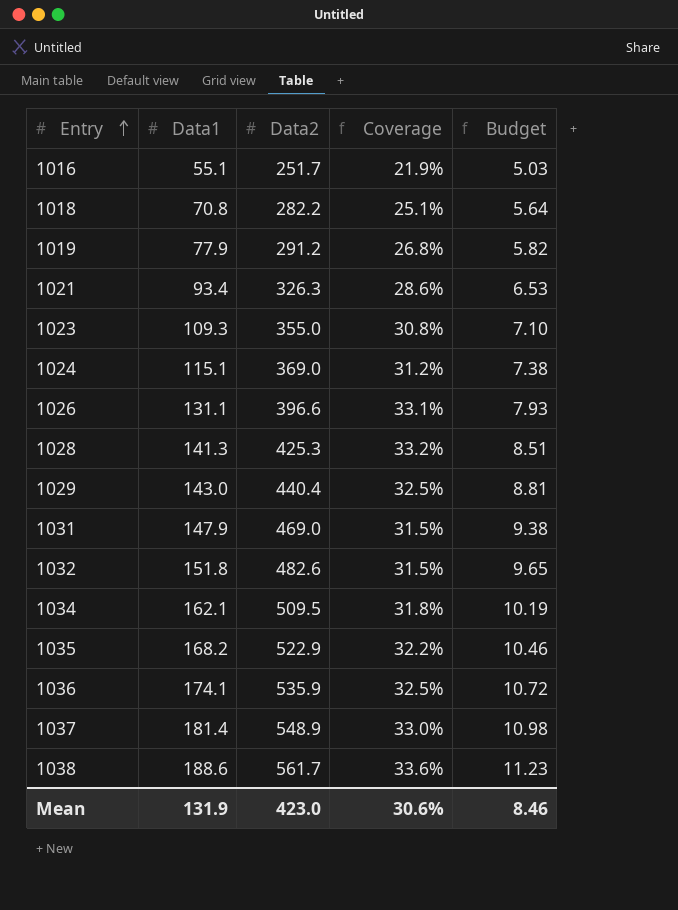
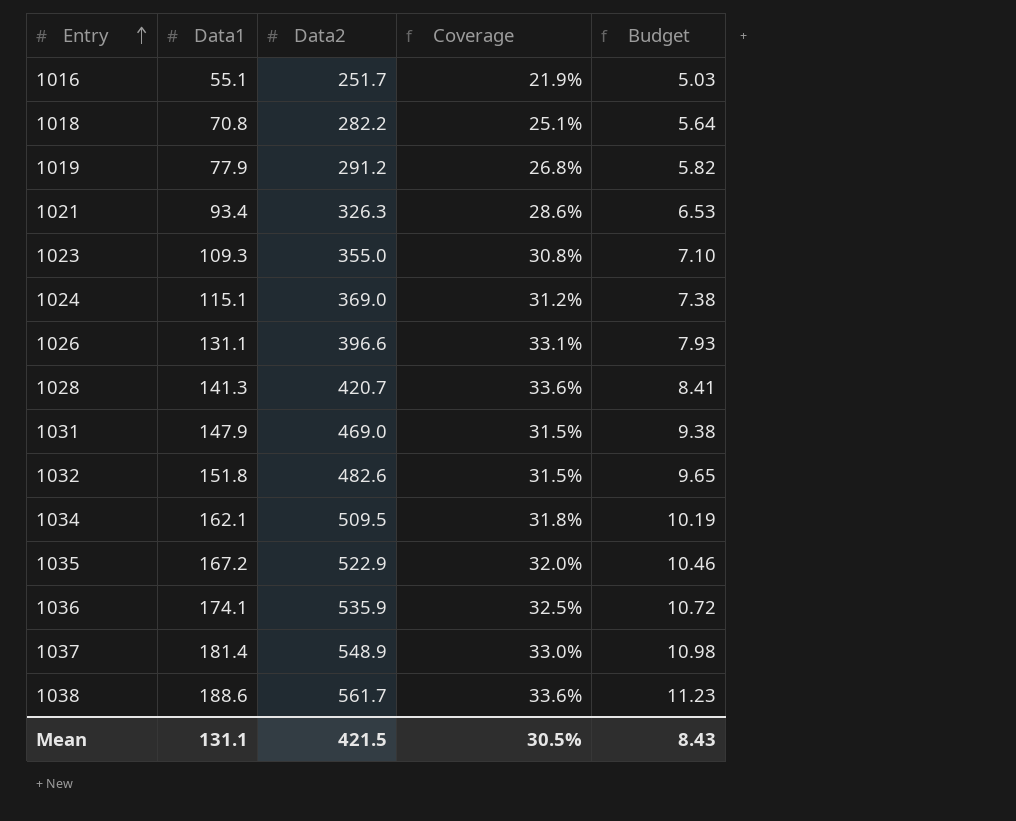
row 1029: 143.0 | 440.4 | 32.5% | 8.81 -> none
1028 | Data2: 425.3 -> 420.7
1028 | Coverage: 33.2% -> 33.6%
1028 | Budget: 8.51 -> 8.41
1035 | Data1: 168.2 -> 167.2
1035 | Coverage: 32.2% -> 32.0%
Mean | Data1: 131.9 -> 131.1
Mean | Data2: 423.0 -> 421.5
Mean | Coverage: 30.6% -> 30.5%
Mean | Budget: 8.46 -> 8.43

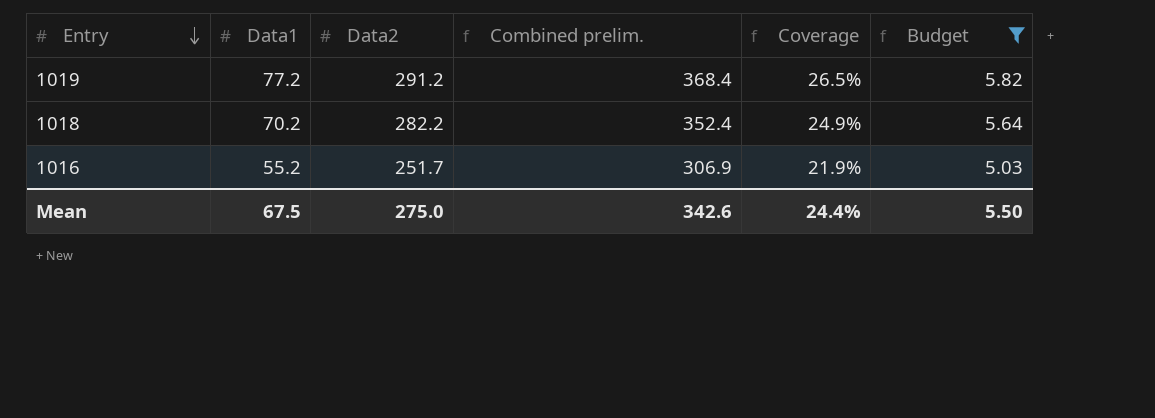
filter: none -> Budget <= 5.82
row order: Entry ascending -> Entry descending
column Combined prelim. | formula: none -> [Data1] + [Data2]
1019 | Data1: 77.9 -> 77.2
1019 | Coverage: 26.8% -> 26.5%
1018 | Data1: 70.8 -> 70.2
1018 | Coverage: 25.1% -> 24.9%
1016 | Data1: 55.1 -> 55.2
Mean | Data1: 131.1 -> 67.5
Mean | Data2: 421.5 -> 275.0
Mean | Coverage: 30.5% -> 24.4%
Mean | Budget: 8.43 -> 5.50

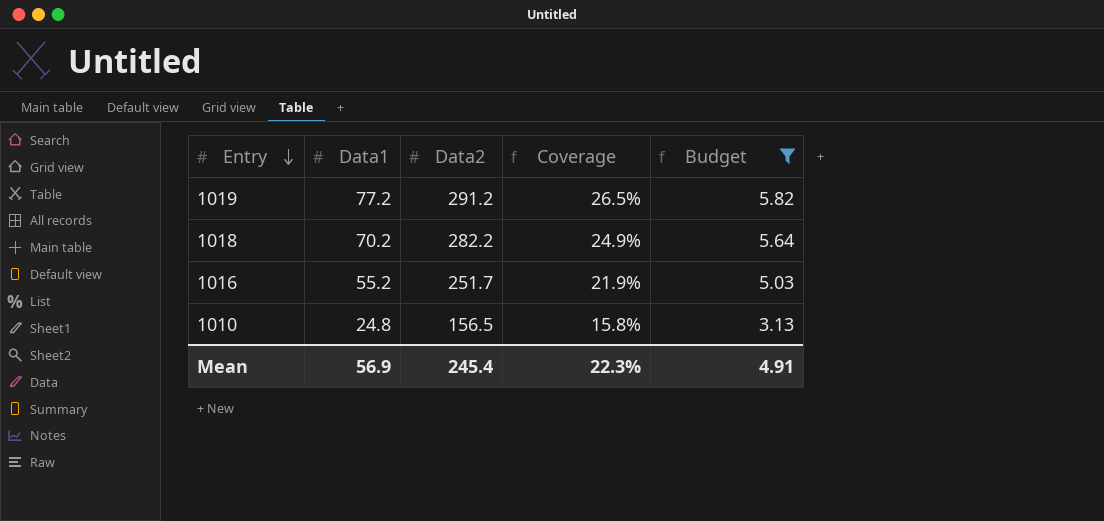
column Combined prelim. | formula: [Data1] + [Data2] -> none
row 1010: none -> 24.8 | 156.5 | 15.8% | 3.13
Mean | Data1: 67.5 -> 56.9
Mean | Data2: 275.0 -> 245.4
Mean | Coverage: 24.4% -> 22.3%
Mean | Budget: 5.50 -> 4.91

